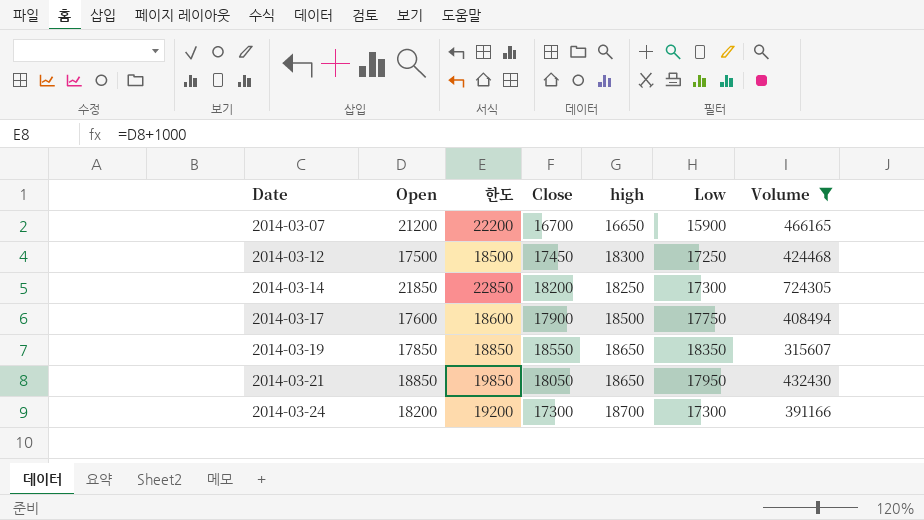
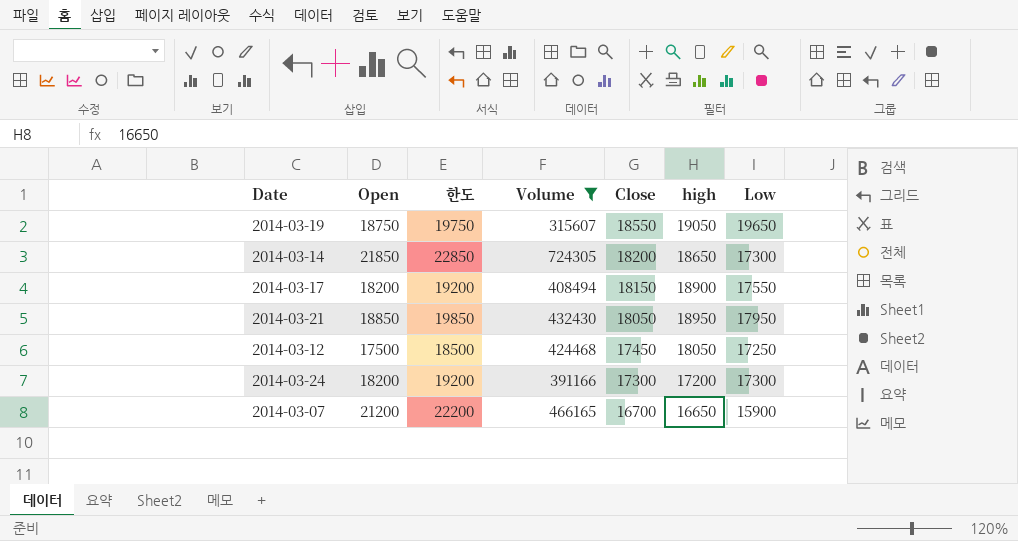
row order: Date ascending -> Close descending
column Volume | position: 7 -> 4
2014-03-19 | Open: 17850 -> 18750
2014-03-19 | 한도: 18850 -> 19750
2014-03-19 | high: 18650 -> 19050
2014-03-19 | Low: 18350 -> 19650
2014-03-14 | high: 18250 -> 18650
2014-03-17 | Open: 17600 -> 18200
2014-03-17 | 한도: 18600 -> 19200
2014-03-17 | Close: 17900 -> 18150
2014-03-17 | high: 18500 -> 18900
2014-03-17 | Low: 17750 -> 17550
2014-03-21 | high: 18650 -> 18950
2014-03-12 | high: 18300 -> 18050
2014-03-24 | high: 18700 -> 17200

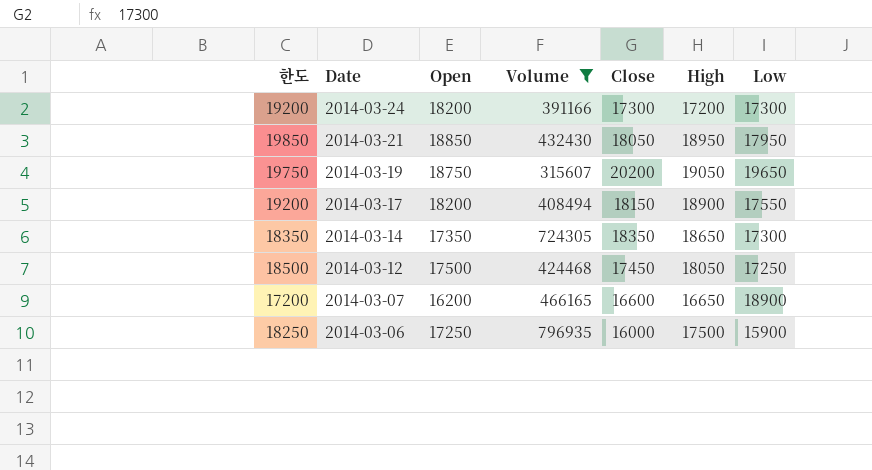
row order: Close descending -> Date descending
column 한도 | position: 3 -> 1
column name: high -> High
2014-03-19 | Close: 18550 -> 20200
2014-03-14 | 한도: 22850 -> 18350
2014-03-14 | Open: 21850 -> 17350
2014-03-14 | Close: 18200 -> 18350
2014-03-07 | 한도: 22200 -> 17200
2014-03-07 | Open: 21200 -> 16200
2014-03-07 | Close: 16700 -> 16600
2014-03-07 | Low: 15900 -> 18900
row 2014-03-06: none -> 18250 | 17250 | 796935 | 16000 | 17500 | 15900

